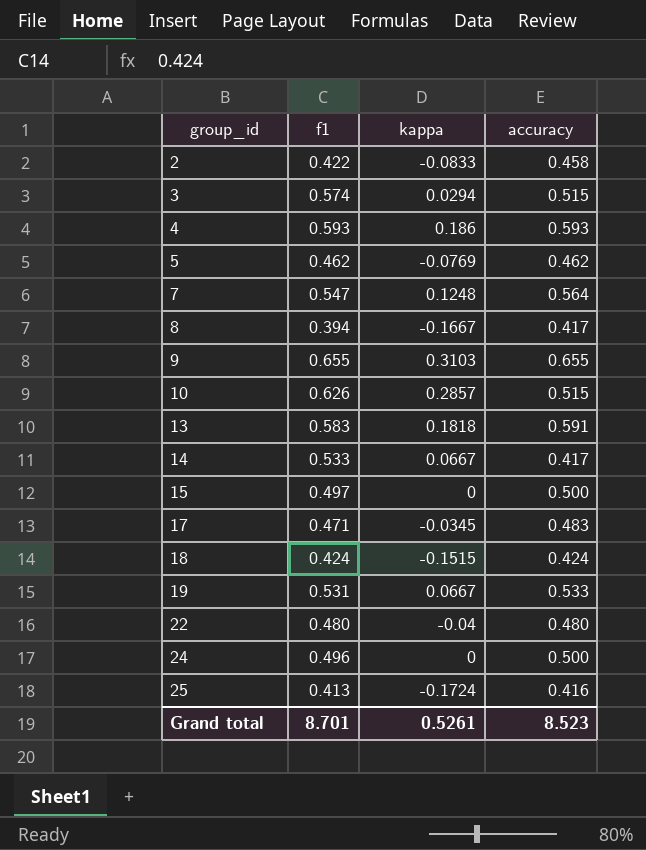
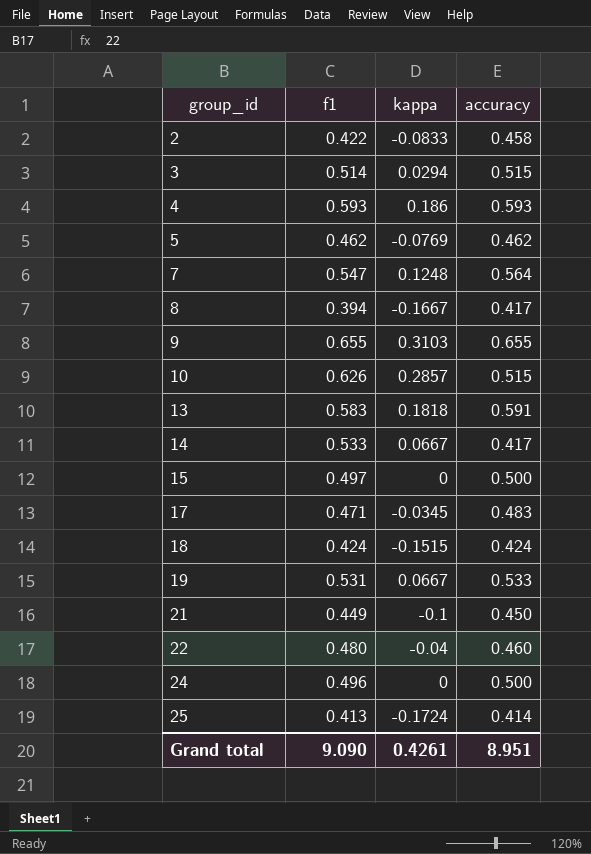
3 | f1: 0.574 -> 0.514
row 21: none -> 0.449 | -0.1 | 0.450
22 | accuracy: 0.480 -> 0.460
25 | accuracy: 0.416 -> 0.414
Grand total | f1: 8.701 -> 9.090
Grand total | kappa: 0.5261 -> 0.4261
Grand total | accuracy: 8.523 -> 8.951

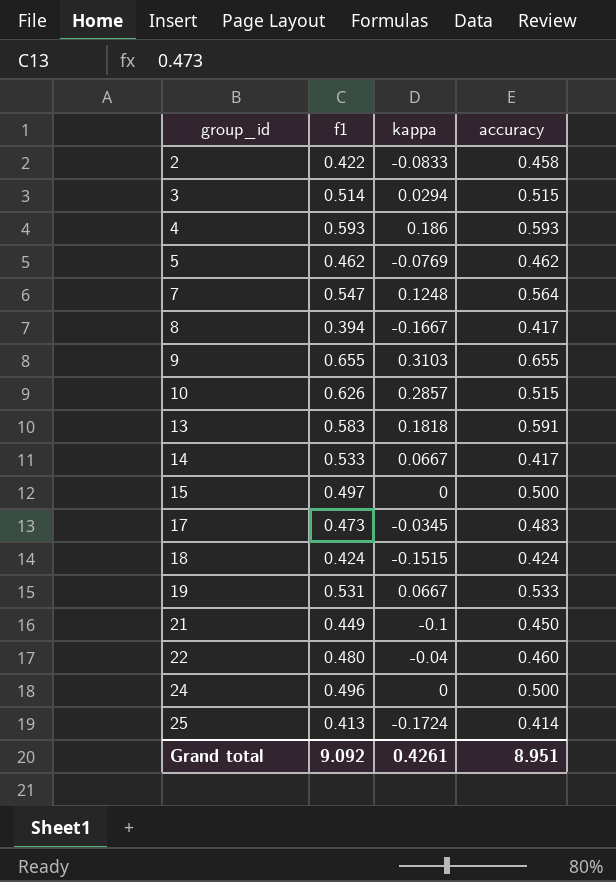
17 | f1: 0.471 -> 0.473
Grand total | f1: 9.090 -> 9.092

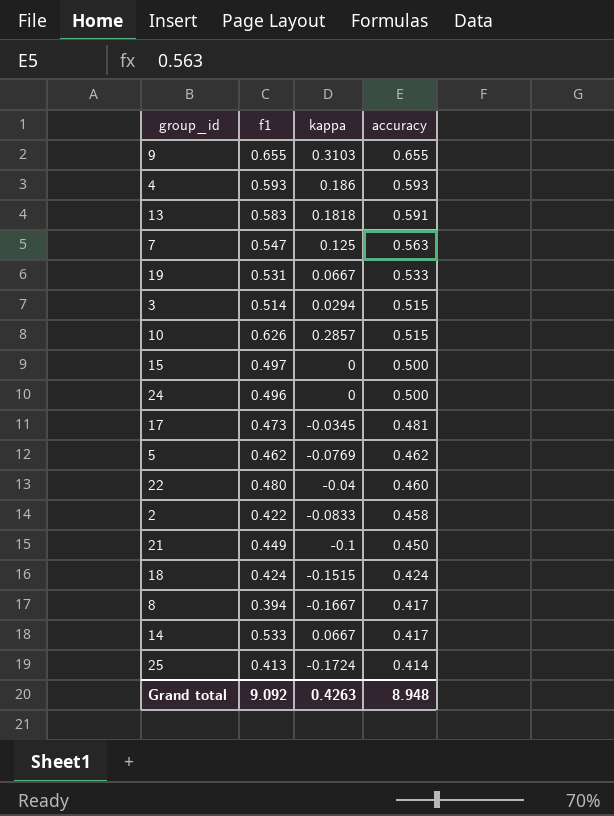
row order: group_id ascending -> accuracy descending
7 | kappa: 0.1248 -> 0.125
7 | accuracy: 0.564 -> 0.563
17 | accuracy: 0.483 -> 0.481
Grand total | kappa: 0.4261 -> 0.4263
Grand total | accuracy: 8.951 -> 8.948

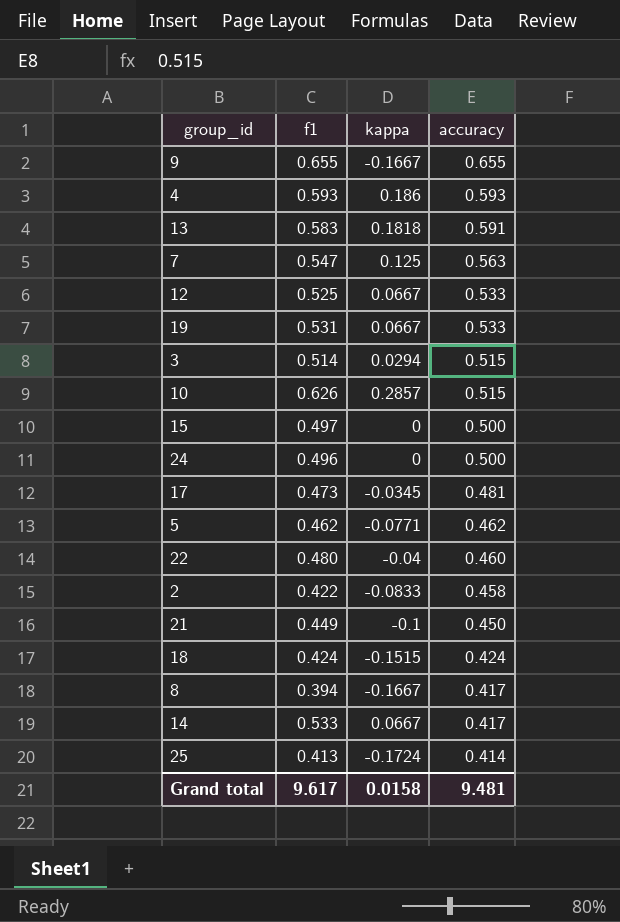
9 | kappa: 0.3103 -> -0.1667
row 12: none -> 0.525 | 0.0667 | 0.533
5 | kappa: -0.0769 -> -0.0771
Grand total | f1: 9.092 -> 9.617
Grand total | kappa: 0.4263 -> 0.0158
Grand total | accuracy: 8.948 -> 9.481

